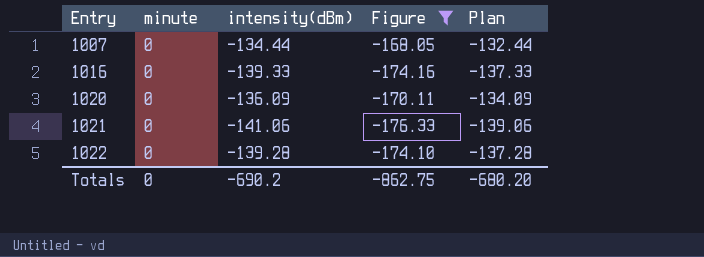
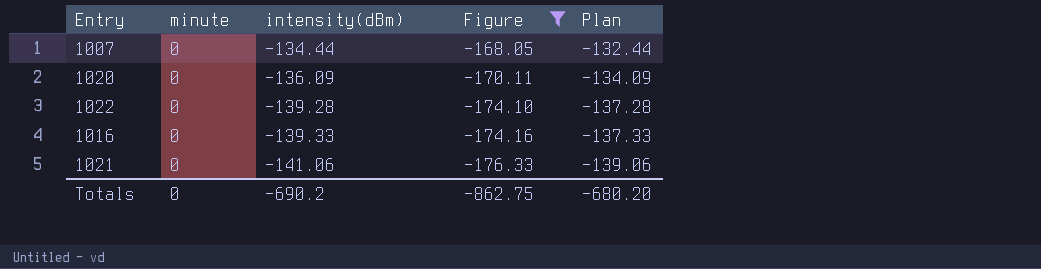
row order: Entry ascending -> intensity(dBm) descending

